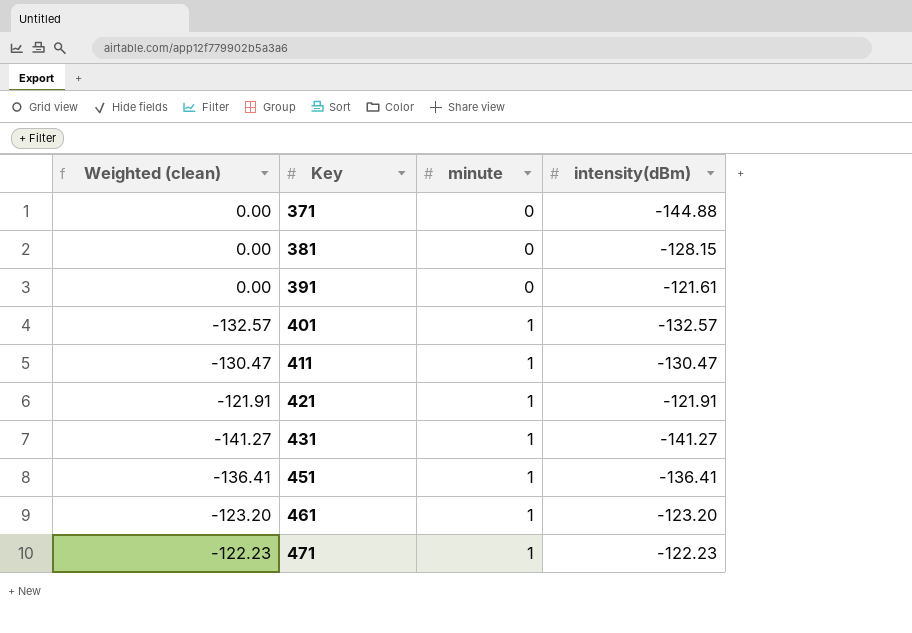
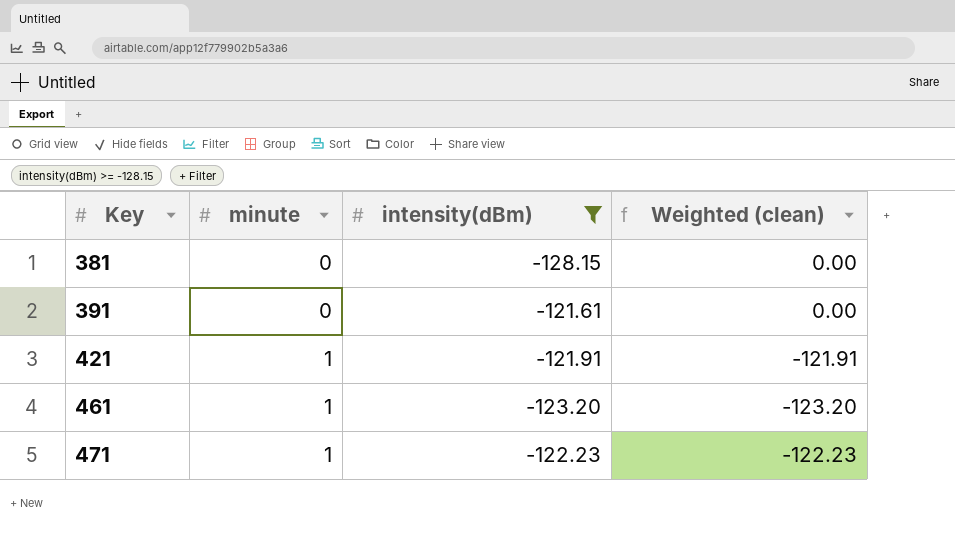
filter: none -> intensity(dBm) >= -128.15
column Weighted (clean) | position: 1 -> 4

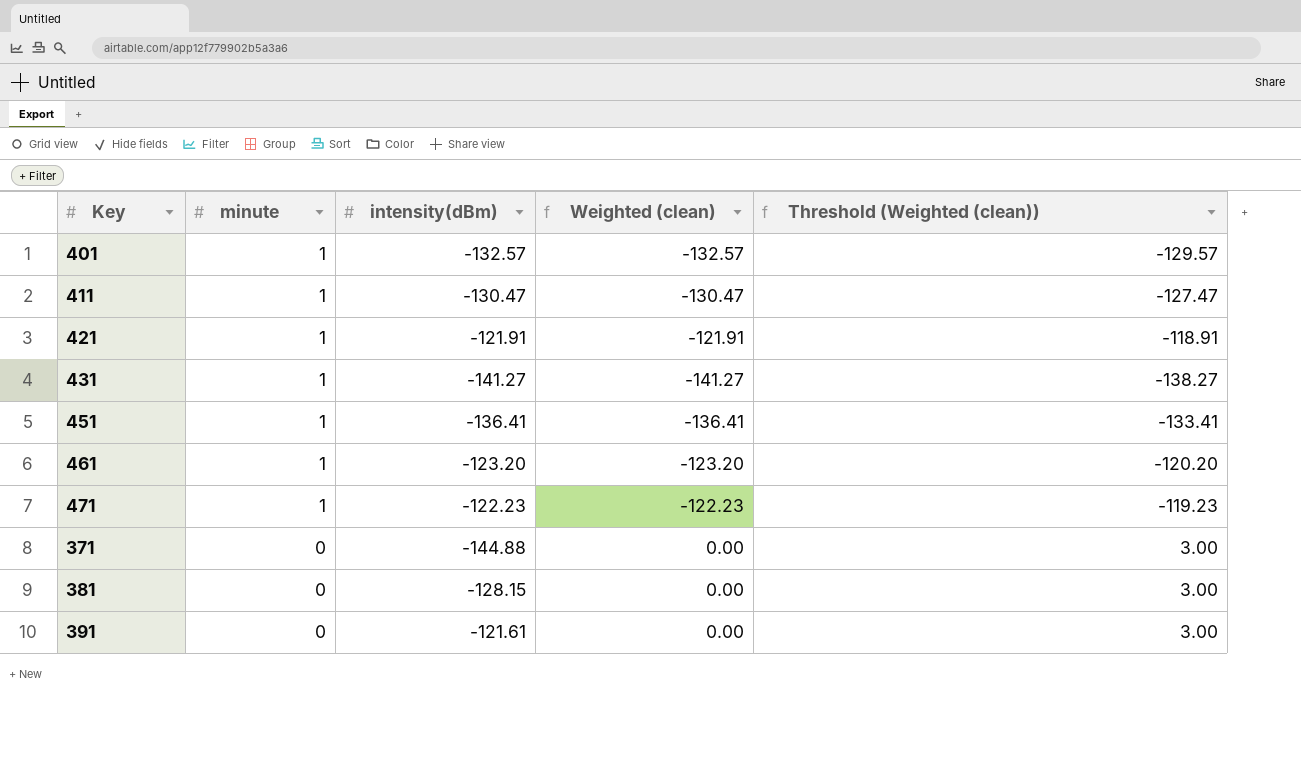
filter: intensity(dBm) >= -128.15 -> none
row order: Key ascending -> minute descending
column Threshold (Weighted (clean)) | formula: none -> [Weighted (clean)] + 3

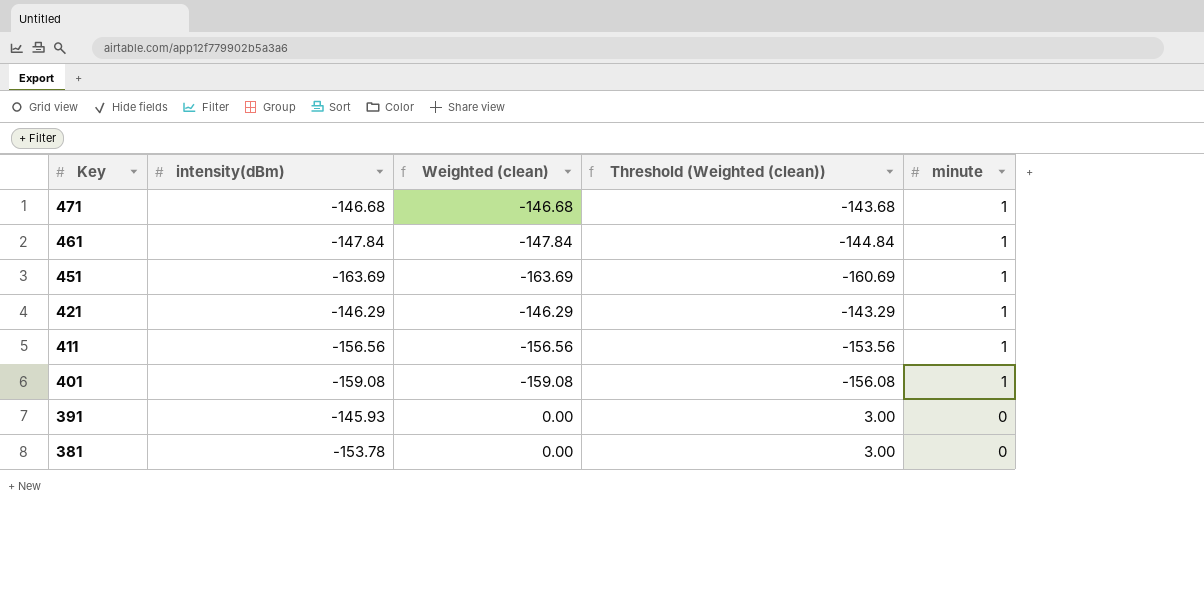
row order: minute descending -> Key descending
column minute | position: 2 -> 5
row 431: 1 | -141.27 | -141.27 | -138.27 -> none
row 371: 0 | -144.88 | 0.00 | 3.00 -> none
471 | intensity(dBm): -122.23 -> -146.68
471 | Weighted (clean): -122.23 -> -146.68
471 | Threshold (Weighted (clean)): -119.23 -> -143.68
461 | intensity(dBm): -123.20 -> -147.84
461 | Weighted (clean): -123.20 -> -147.84
461 | Threshold (Weighted (clean)): -120.20 -> -144.84
451 | intensity(dBm): -136.41 -> -163.69
451 | Weighted (clean): -136.41 -> -163.69
451 | Threshold (Weighted (clean)): -133.41 -> -160.69
421 | intensity(dBm): -121.91 -> -146.29
421 | Weighted (clean): -121.91 -> -146.29
421 | Threshold (Weighted (clean)): -118.91 -> -143.29
411 | intensity(dBm): -130.47 -> -156.56
411 | Weighted (clean): -130.47 -> -156.56
411 | Threshold (Weighted (clean)): -127.47 -> -153.56
401 | intensity(dBm): -132.57 -> -159.08
401 | Weighted (clean): -132.57 -> -159.08
401 | Threshold (Weighted (clean)): -129.57 -> -156.08
391 | intensity(dBm): -121.61 -> -145.93
381 | intensity(dBm): -128.15 -> -153.78

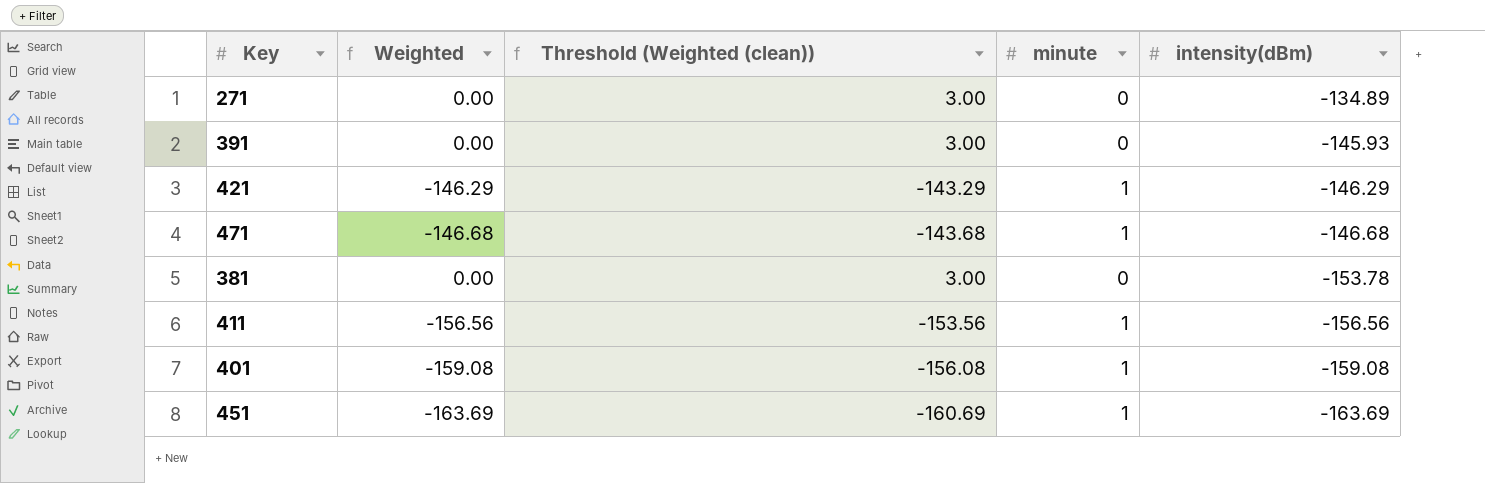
row order: Key descending -> intensity(dBm) descending
column name: Weighted (clean) -> Weighted
column intensity(dBm) | position: 2 -> 5
row 461: -147.84 | -147.84 | -144.84 | 1 -> none
row 271: none -> 0.00 | 3.00 | 0 | -134.89

